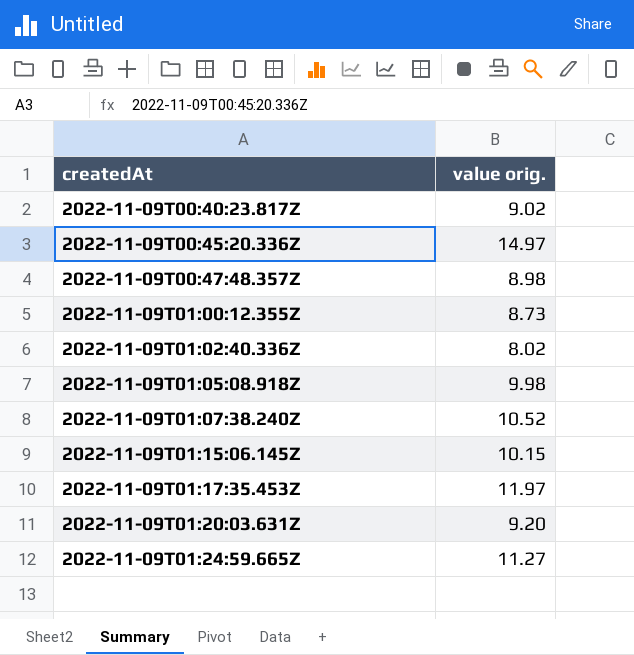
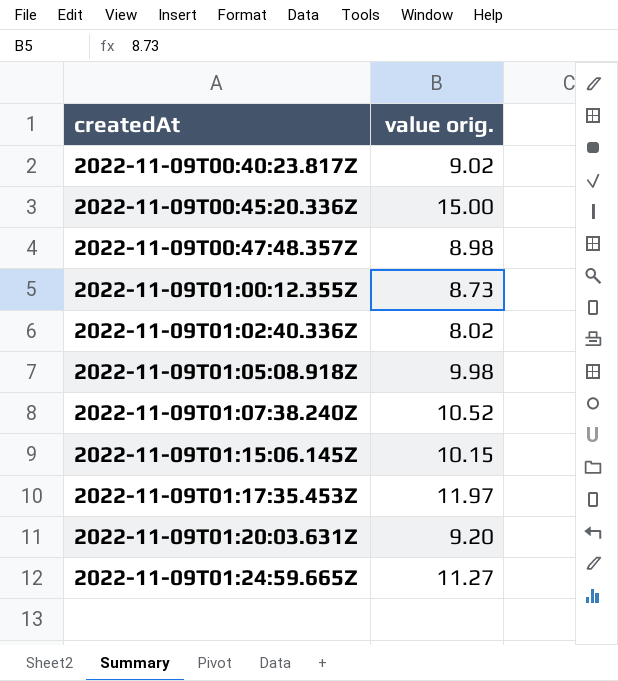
2022-11-09T00:45:20.336Z | value orig.: 14.97 -> 15.00

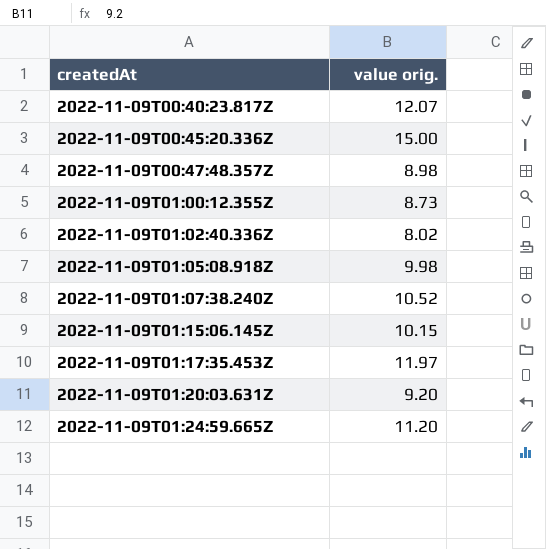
2022-11-09T00:40:23.817Z | value orig.: 9.02 -> 12.07
2022-11-09T01:24:59.665Z | value orig.: 11.27 -> 11.20

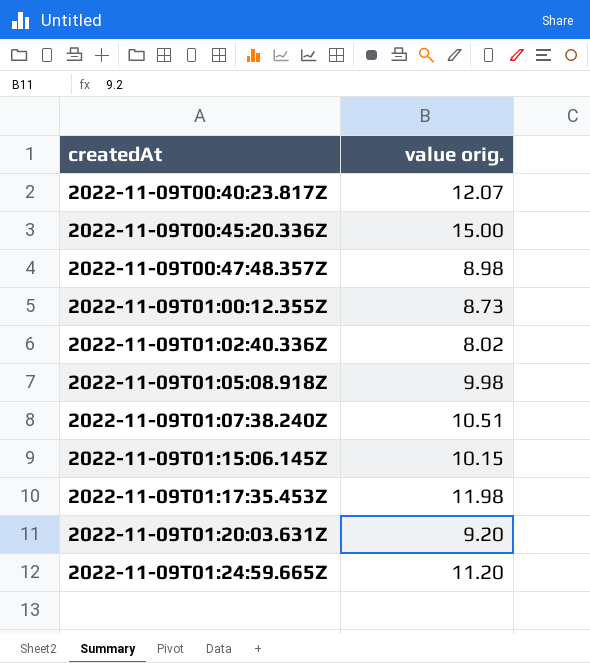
2022-11-09T01:07:38.240Z | value orig.: 10.52 -> 10.51
2022-11-09T01:17:35.453Z | value orig.: 11.97 -> 11.98

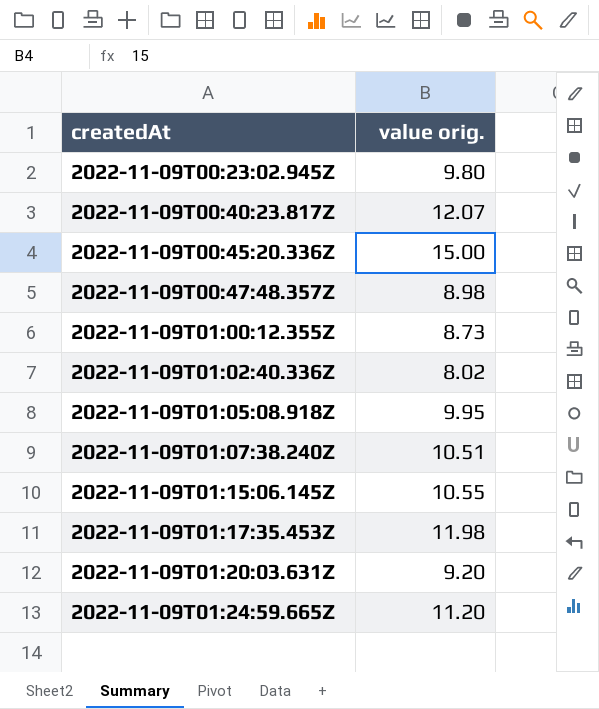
row 2022-11-09T00:23:02.945Z: none -> 9.80
2022-11-09T01:05:08.918Z | value orig.: 9.98 -> 9.95
2022-11-09T01:15:06.145Z | value orig.: 10.15 -> 10.55

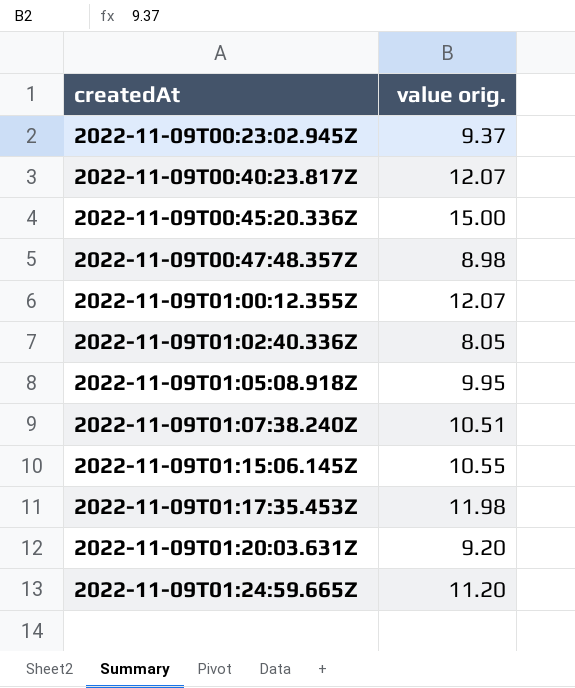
2022-11-09T00:23:02.945Z | value orig.: 9.80 -> 9.37
2022-11-09T01:00:12.355Z | value orig.: 8.73 -> 12.07
2022-11-09T01:02:40.336Z | value orig.: 8.02 -> 8.05

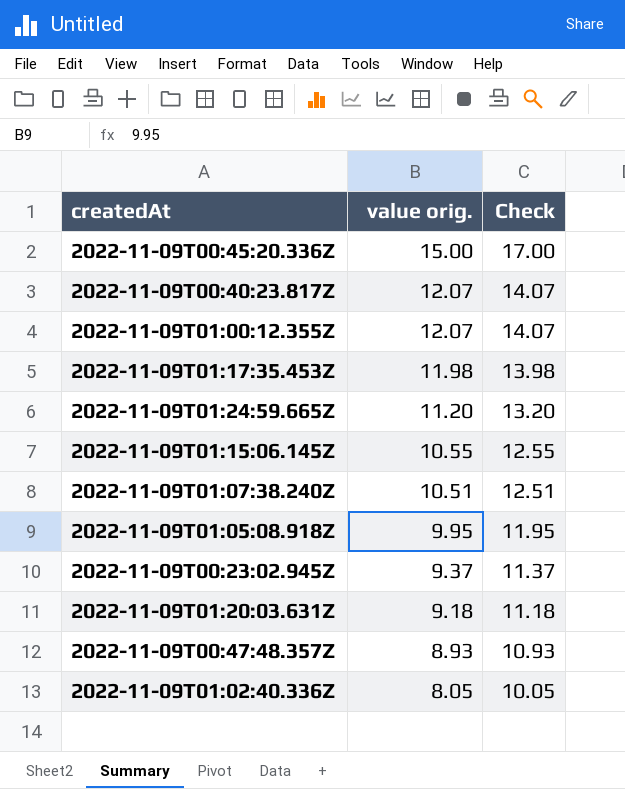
row order: createdAt ascending -> value orig. descending
column Check | formula: none -> [value orig.] + 2
2022-11-09T01:20:03.631Z | value orig.: 9.20 -> 9.18
2022-11-09T00:47:48.357Z | value orig.: 8.98 -> 8.93

